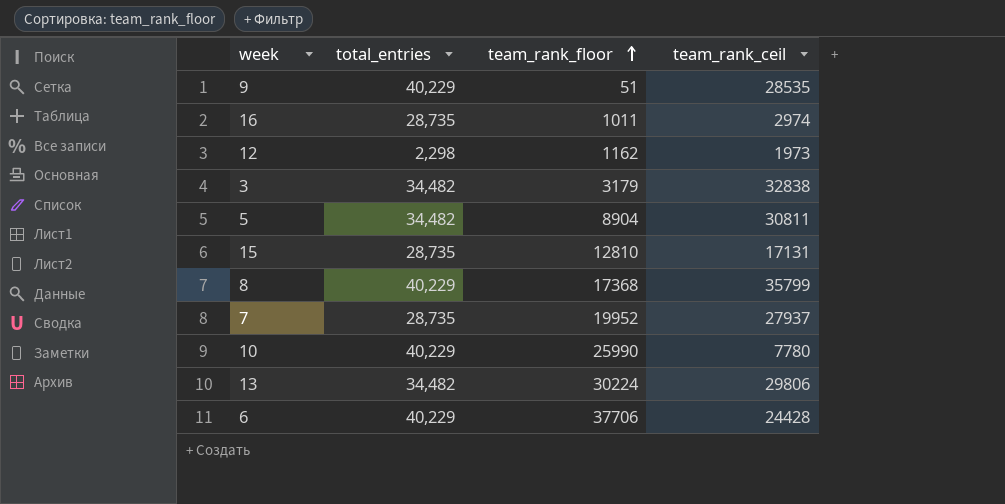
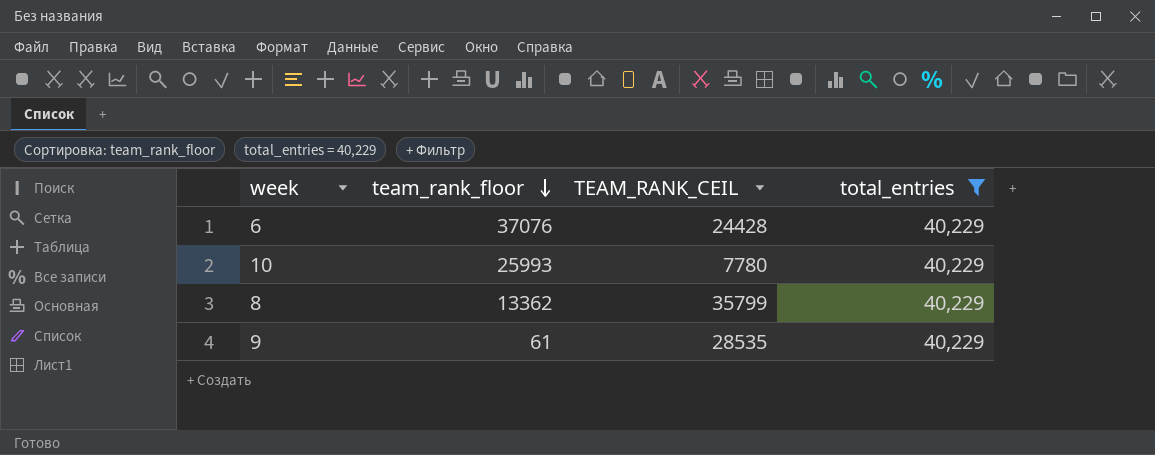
filter: none -> total_entries = 40,229
row order: team_rank_floor ascending -> team_rank_floor descending
column name: team_rank_ceil -> TEAM_RANK_CEIL
column total_entries | position: 2 -> 4
6 | team_rank_floor: 37706 -> 37076
10 | team_rank_floor: 25990 -> 25993
8 | team_rank_floor: 17368 -> 13362
9 | team_rank_floor: 51 -> 61

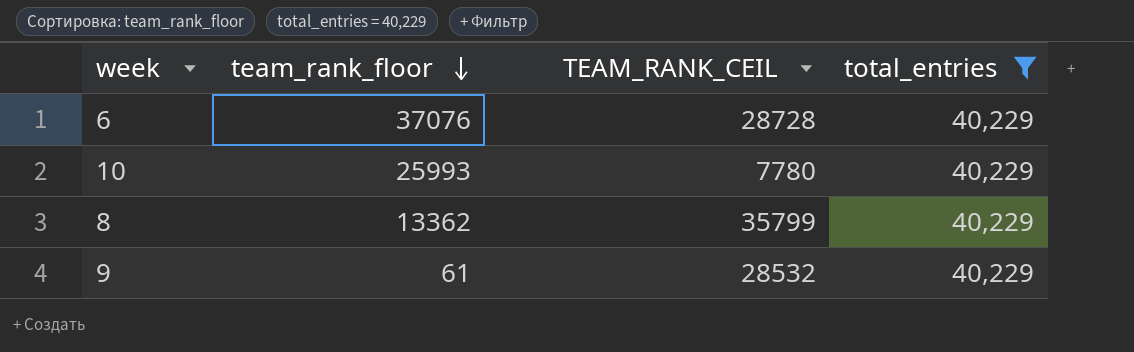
6 | TEAM_RANK_CEIL: 24428 -> 28728
9 | TEAM_RANK_CEIL: 28535 -> 28532

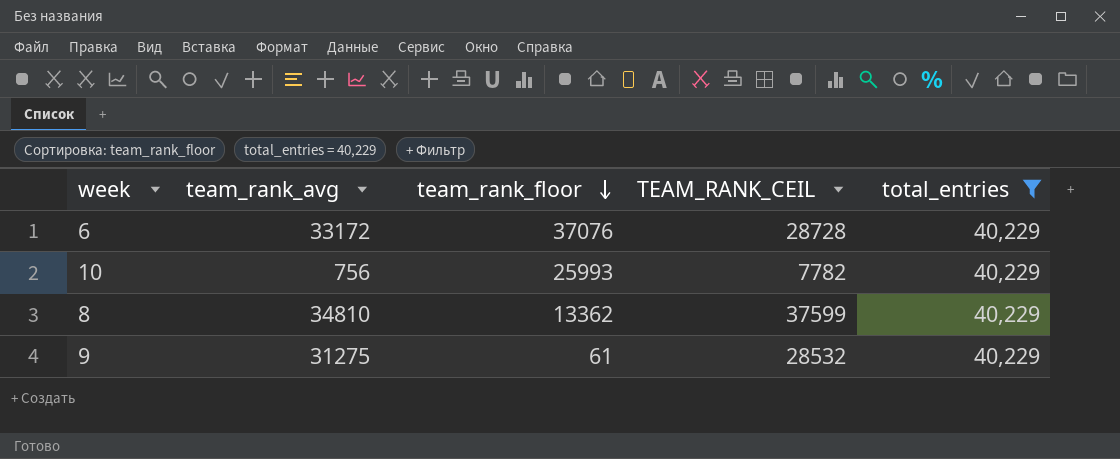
column team_rank_avg | position: none -> 2
10 | TEAM_RANK_CEIL: 7780 -> 7782
8 | TEAM_RANK_CEIL: 35799 -> 37599

